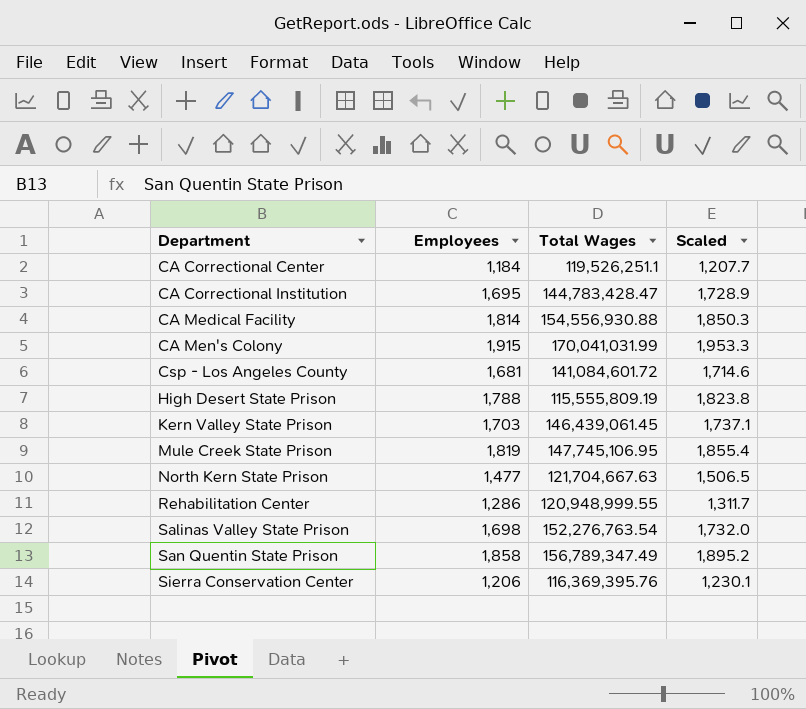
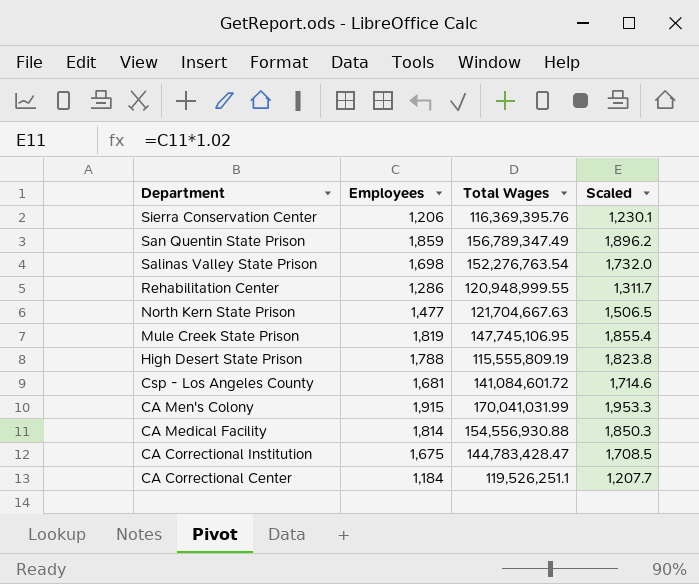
row order: Department ascending -> Department descending
row Kern Valley State Prison: 1,703 | 146,439,061.45 | 1,737.1 -> none
San Quentin State Prison | Employees: 1,858 -> 1,859
San Quentin State Prison | Scaled: 1,895.2 -> 1,896.2
CA Correctional Institution | Employees: 1,695 -> 1,675
CA Correctional Institution | Scaled: 1,728.9 -> 1,708.5

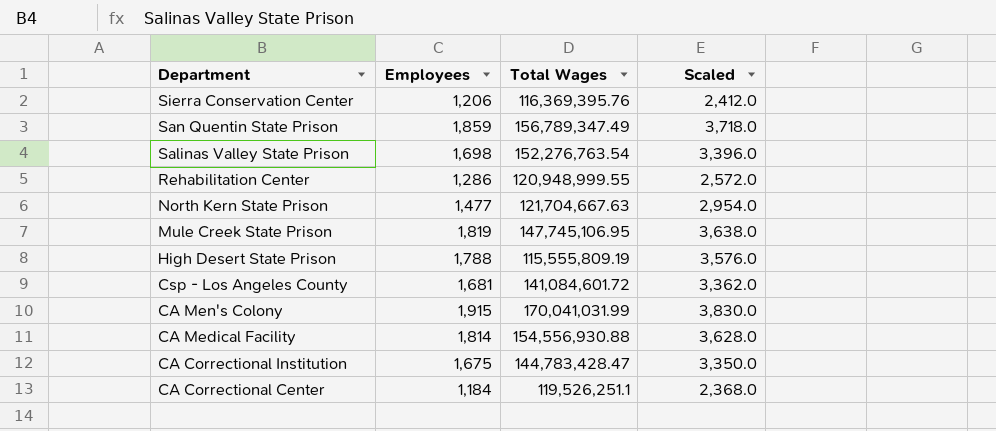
column Scaled | formula: [Employees] * 1.02 -> [Employees] * 2

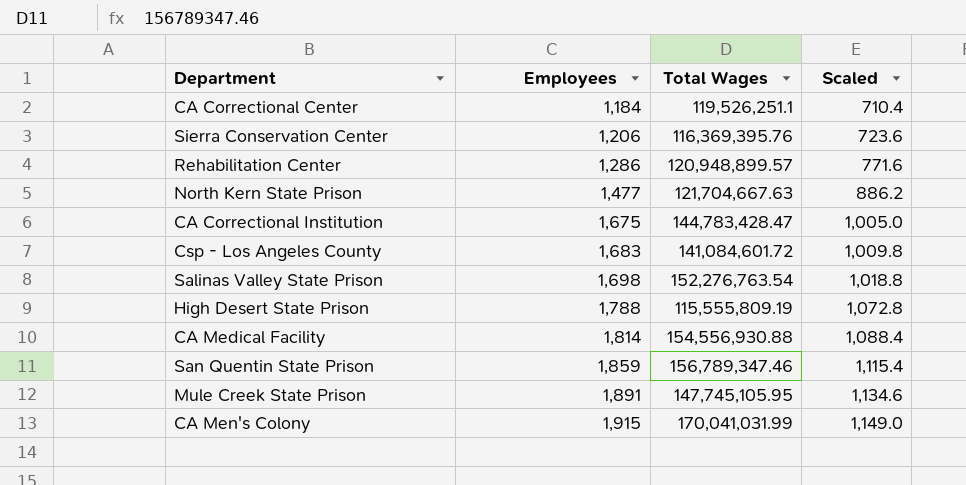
row order: Department descending -> Employees ascending
column Scaled | formula: [Employees] * 2 -> [Employees] * 0.6
Rehabilitation Center | Total Wages: 120,948,999.55 -> 120,948,899.57
Csp - Los Angeles County | Employees: 1,681 -> 1,683
San Quentin State Prison | Total Wages: 156,789,347.49 -> 156,789,347.46
Mule Creek State Prison | Employees: 1,819 -> 1,891
Mule Creek State Prison | Total Wages: 147,745,106.95 -> 147,745,105.95

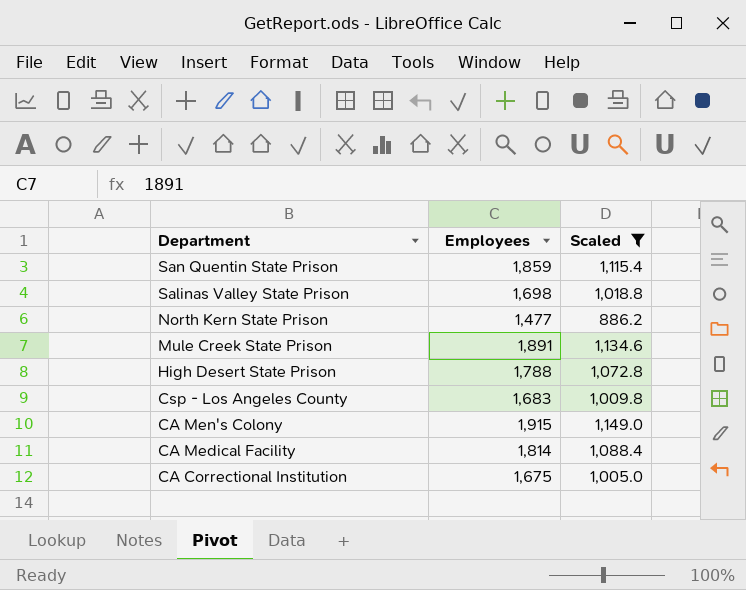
filter: none -> Scaled >= 886.2
row order: Employees ascending -> Department descending
column Total Wages | position: 3 -> none

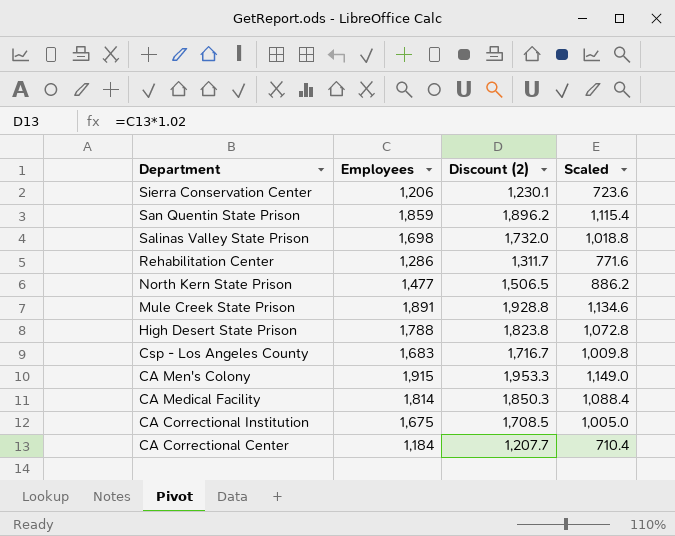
filter: Scaled >= 886.2 -> none
column Discount (2) | formula: none -> [Employees] * 1.02

